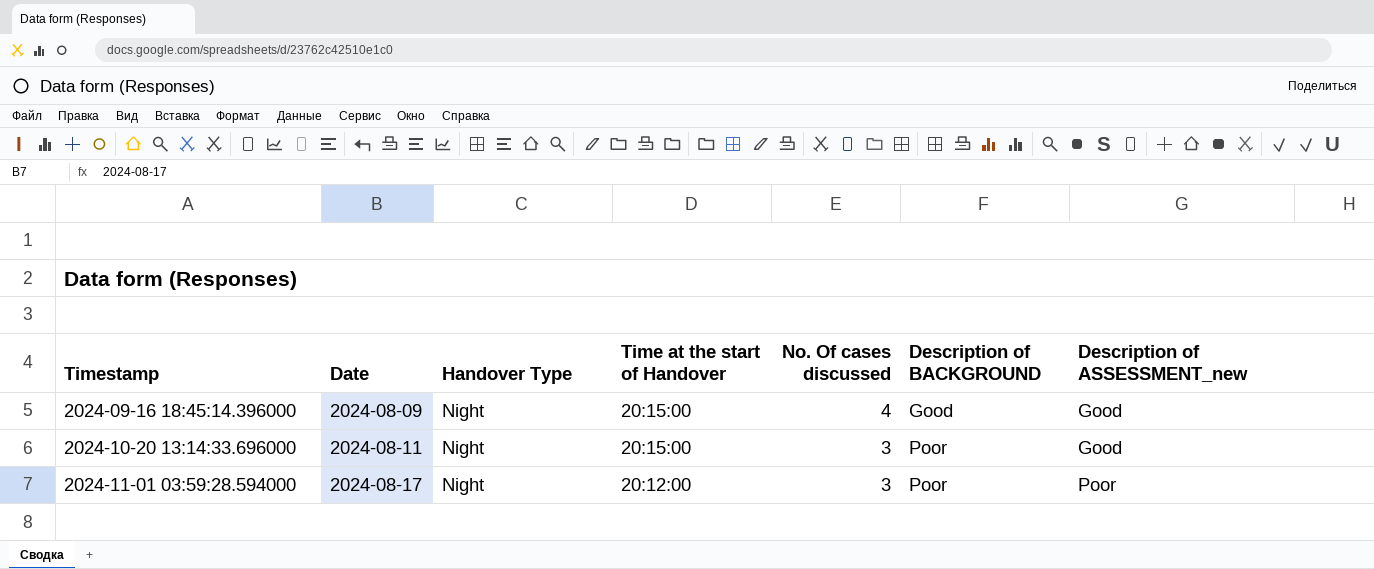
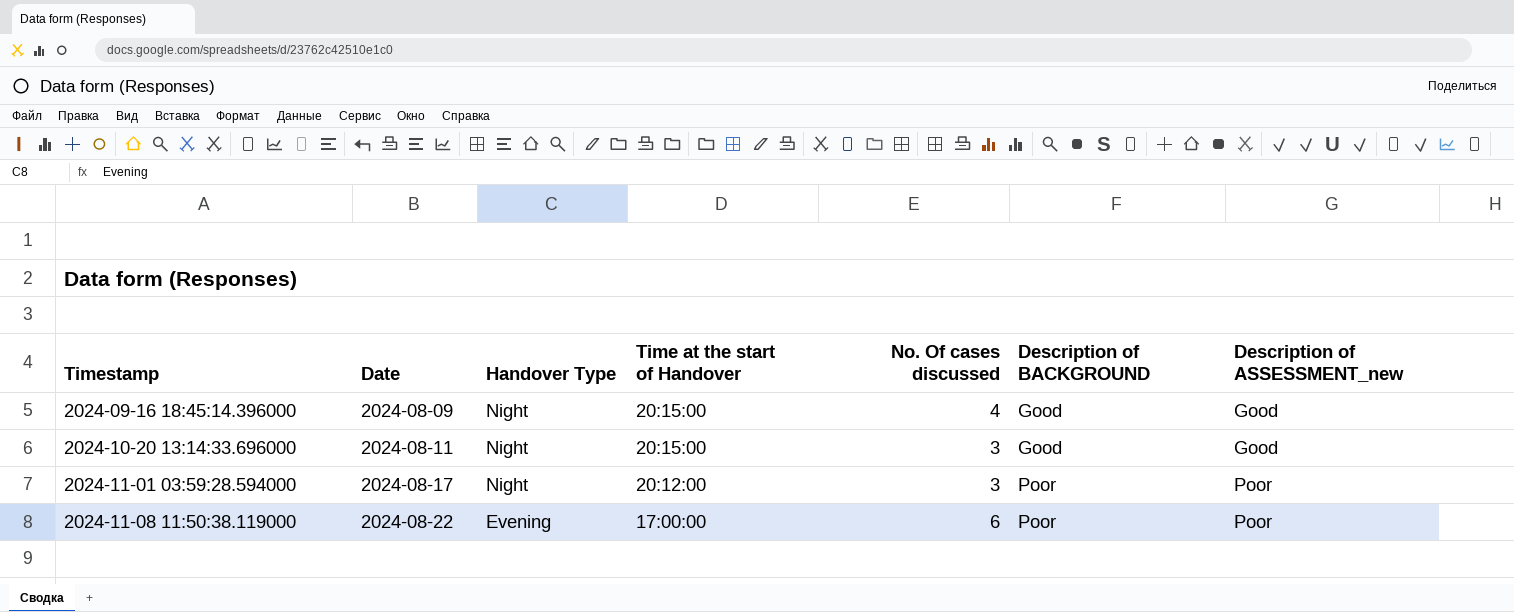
2024-10-20 13:14:33.696000 | Description of BACKGROUND: Poor -> Good
row 2024-11-08 11:50:38.119000: none -> 2024-08-22 | Evening | 17:00:00 | 6 | Poor | Poor

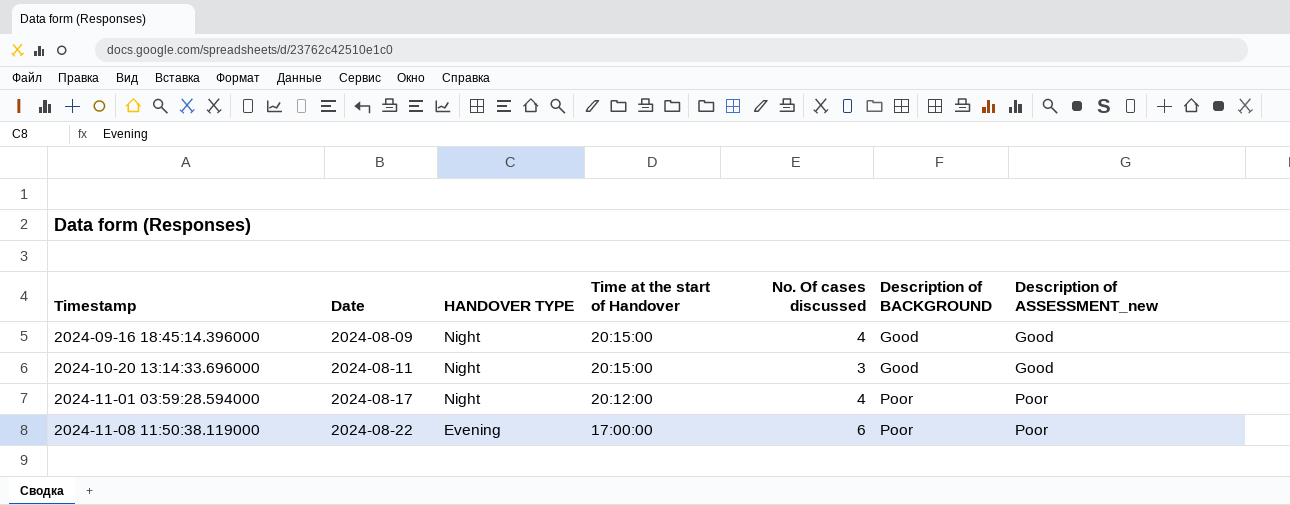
column name: Handover Type -> HANDOVER TYPE
2024-11-01 03:59:28.594000 | No. Of cases discussed: 3 -> 4

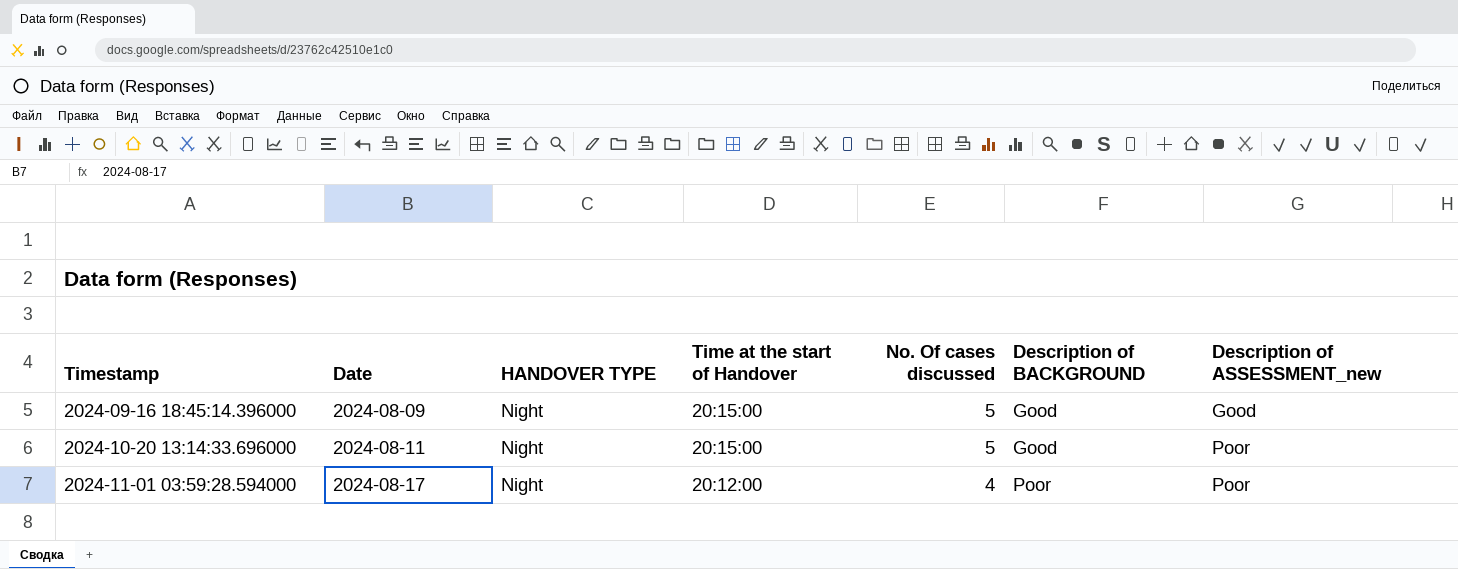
row 2024-11-08 11:50:38.119000: 2024-08-22 | Evening | 17:00:00 | 6 | Poor | Poor -> none
2024-09-16 18:45:14.396000 | No. Of cases discussed: 4 -> 5
2024-10-20 13:14:33.696000 | No. Of cases discussed: 3 -> 5
2024-10-20 13:14:33.696000 | Description of ASSESSMENT_new: Good -> Poor

